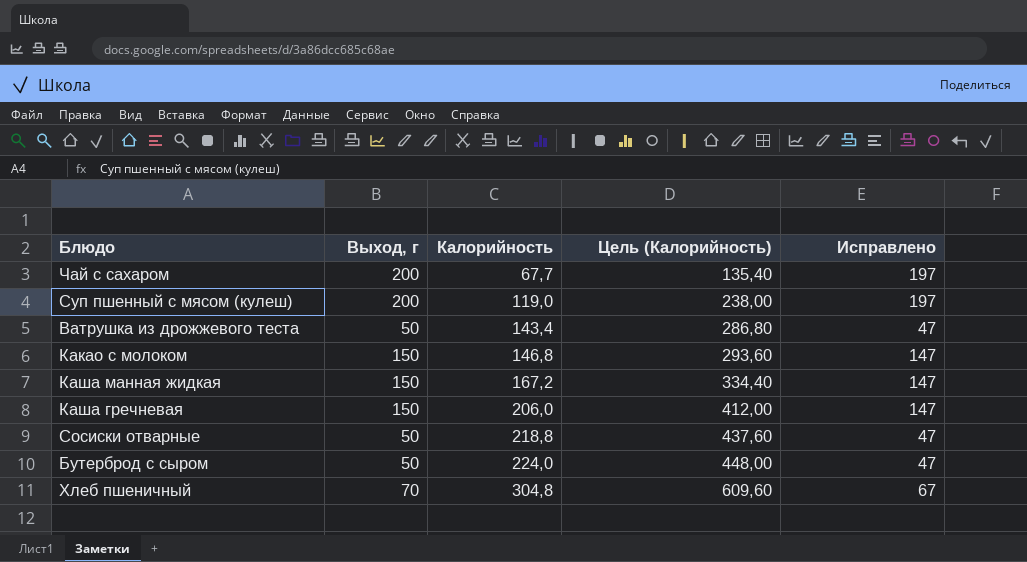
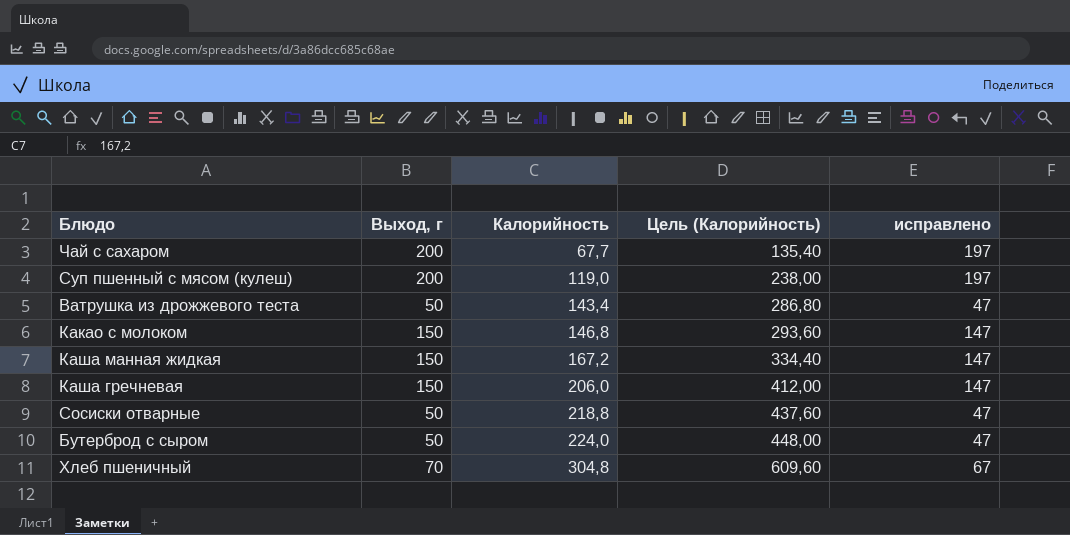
column name: Исправлено -> исправлено

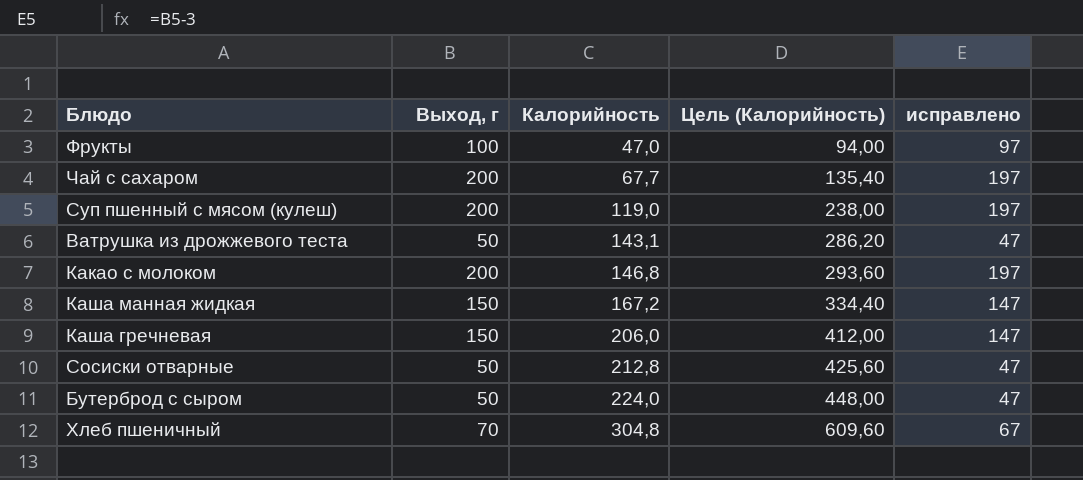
row Фрукты: none -> 100 | 47,0 | 94,00 | 97
Ватрушка из дрожжевого теста | Калорийность: 143,4 -> 143,1
Ватрушка из дрожжевого теста | Цель (Калорийность): 286,80 -> 286,20
Какао с молоком | Выход, г: 150 -> 200
Какао с молоком | исправлено: 147 -> 197
Сосиски отварные | Калорийность: 218,8 -> 212,8
Сосиски отварные | Цель (Калорийность): 437,60 -> 425,60

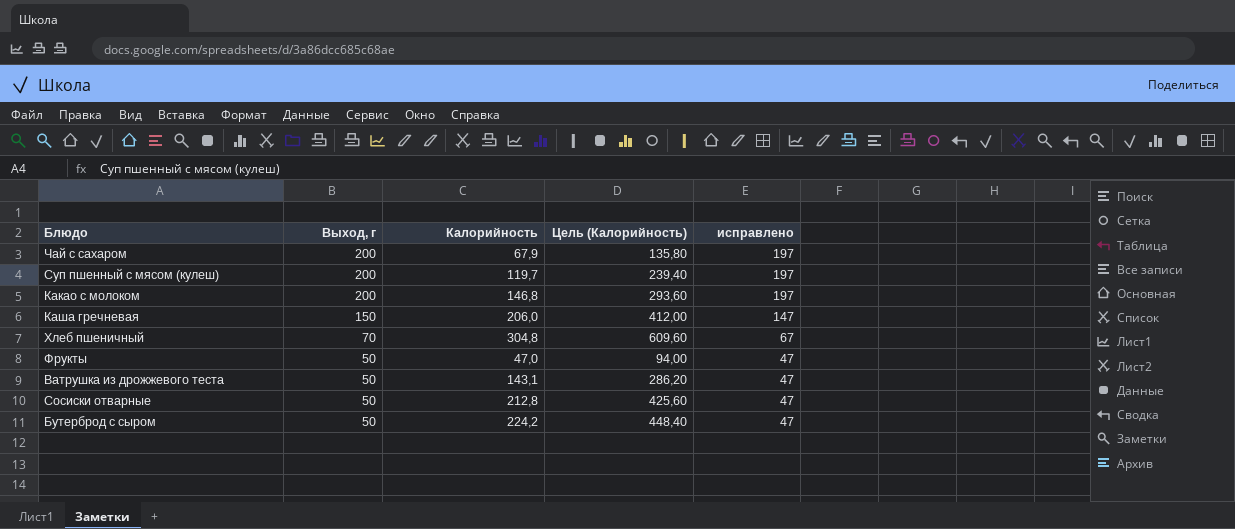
row order: Калорийность ascending -> Выход, г descending
row Каша манная жидкая: 150 | 167,2 | 334,40 | 147 -> none
Чай с сахаром | Калорийность: 67,7 -> 67,9
Чай с сахаром | Цель (Калорийность): 135,40 -> 135,80
Суп пшенный с мясом (кулеш) | Калорийность: 119,0 -> 119,7
Суп пшенный с мясом (кулеш) | Цель (Калорийность): 238,00 -> 239,40
Фрукты | Выход, г: 100 -> 50
Фрукты | исправлено: 97 -> 47
Бутерброд с сыром | Калорийность: 224,0 -> 224,2
Бутерброд с сыром | Цель (Калорийность): 448,00 -> 448,40

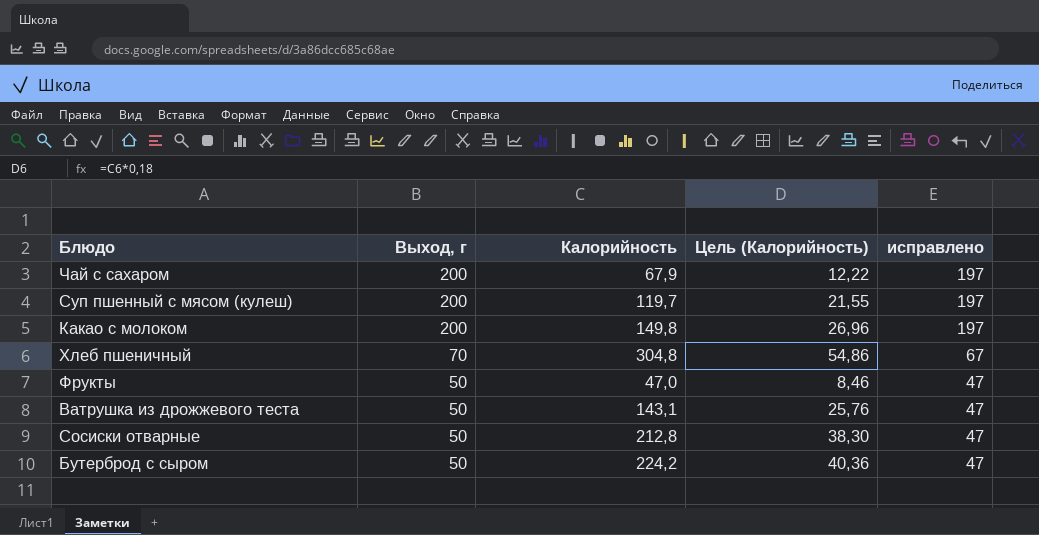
column Цель (Калорийность) | formula: [Калорийность] * 2 -> [Калорийность] * 0,18
row Каша гречневая: 150 | 206,0 | 412,00 | 147 -> none
Какао с молоком | Калорийность: 146,8 -> 149,8

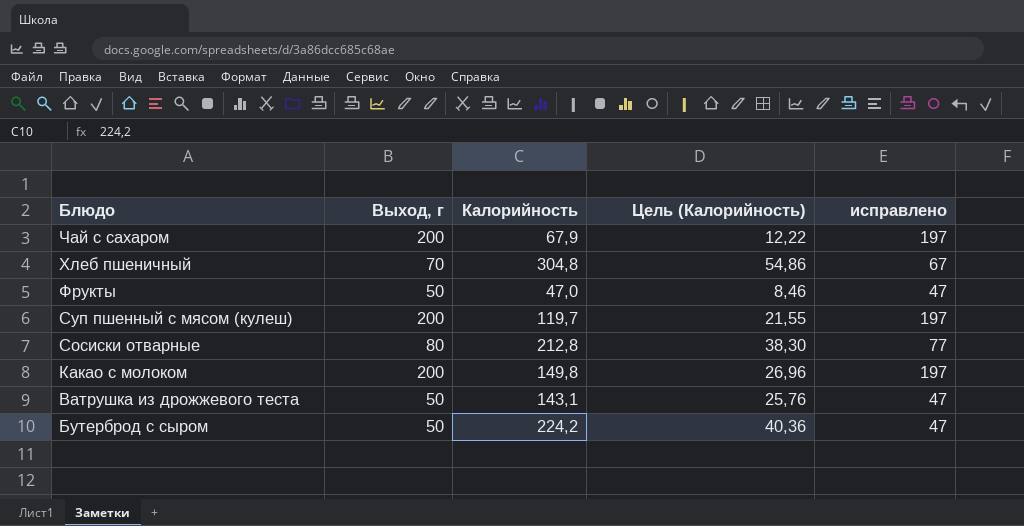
row order: Выход, г descending -> Блюдо descending
Сосиски отварные | Выход, г: 50 -> 80
Сосиски отварные | исправлено: 47 -> 77

